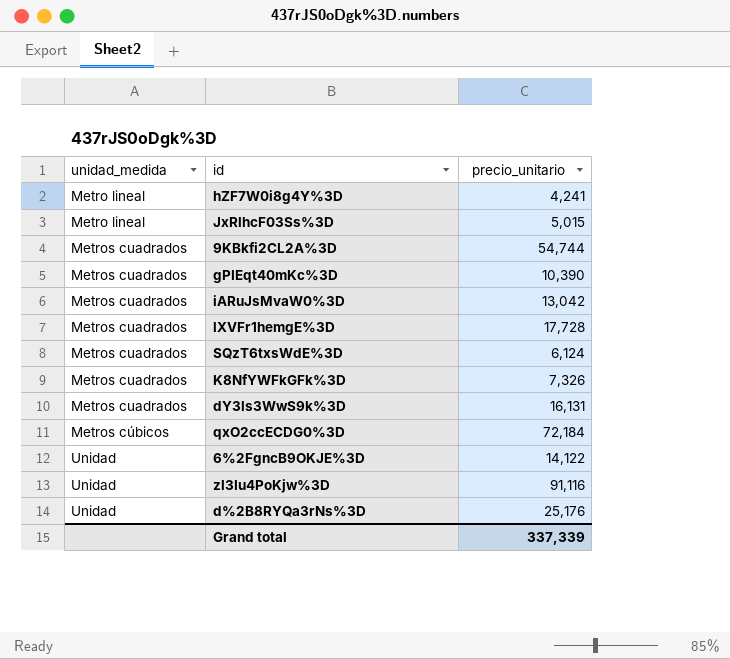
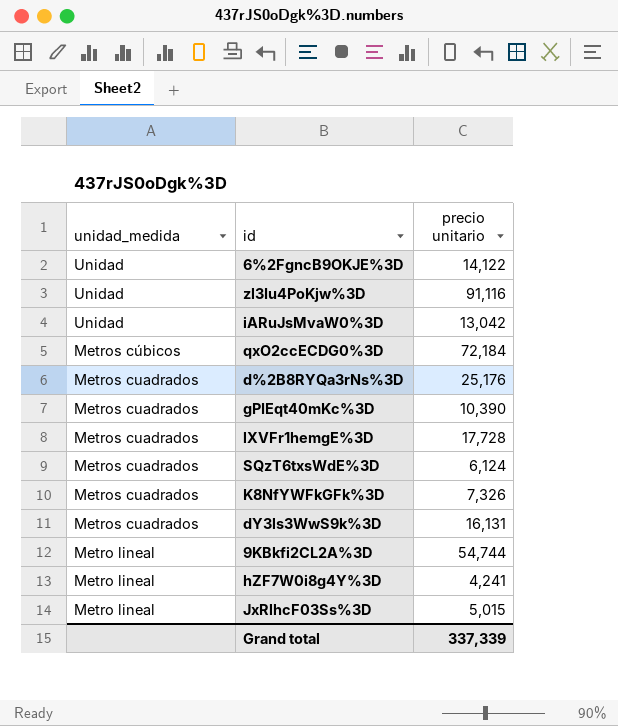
row order: unidad_medida ascending -> unidad_medida descending
column name: precio_unitario -> precio unitario
iARuJsMvaW0%3D | unidad_medida: Metros cuadrados -> Unidad
d%2B8RYQa3rNs%3D | unidad_medida: Unidad -> Metros cuadrados
9KBkfi2CL2A%3D | unidad_medida: Metros cuadrados -> Metro lineal

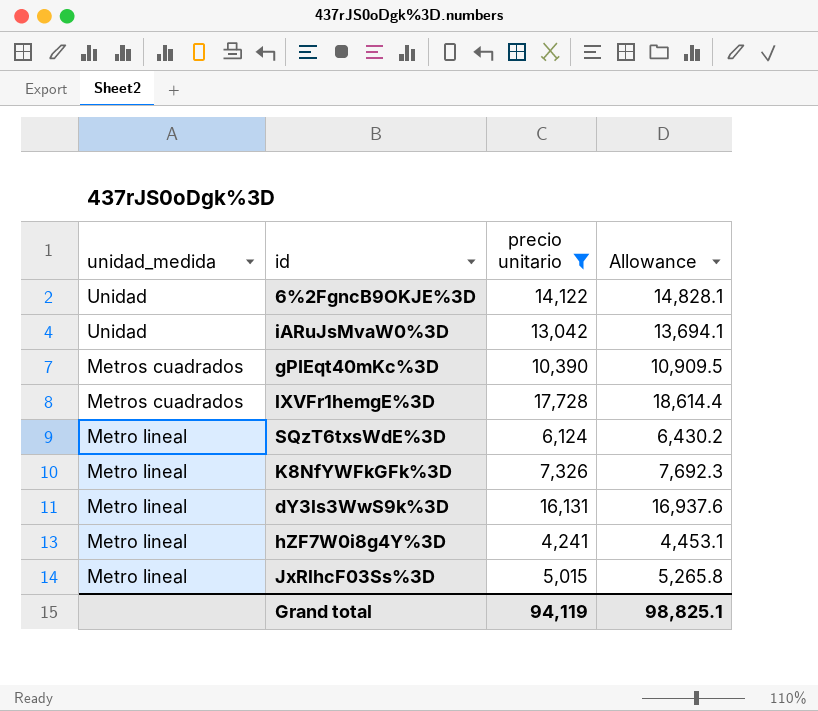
filter: none -> precio unitario <= 17,728
column Allowance | formula: none -> [precio unitario] * 1.05
SQzT6txsWdE%3D | unidad_medida: Metros cuadrados -> Metro lineal
K8NfYWFkGFk%3D | unidad_medida: Metros cuadrados -> Metro lineal
dY3ls3WwS9k%3D | unidad_medida: Metros cuadrados -> Metro lineal
Grand total | precio unitario: 337,339 -> 94,119

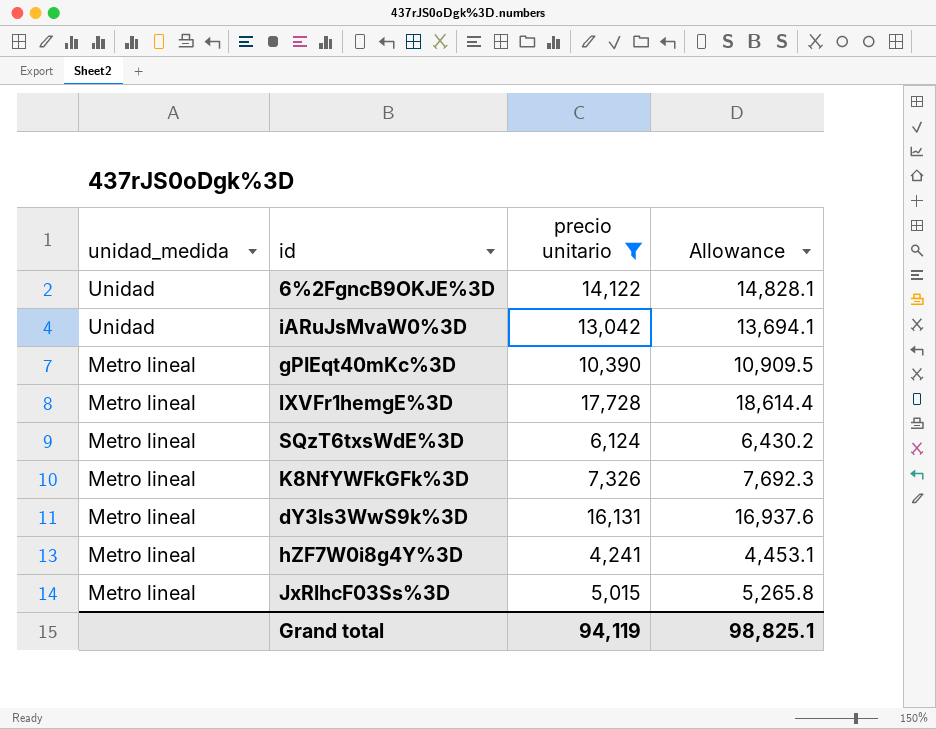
gPIEqt40mKc%3D | unidad_medida: Metros cuadrados -> Metro lineal
lXVFr1hemgE%3D | unidad_medida: Metros cuadrados -> Metro lineal

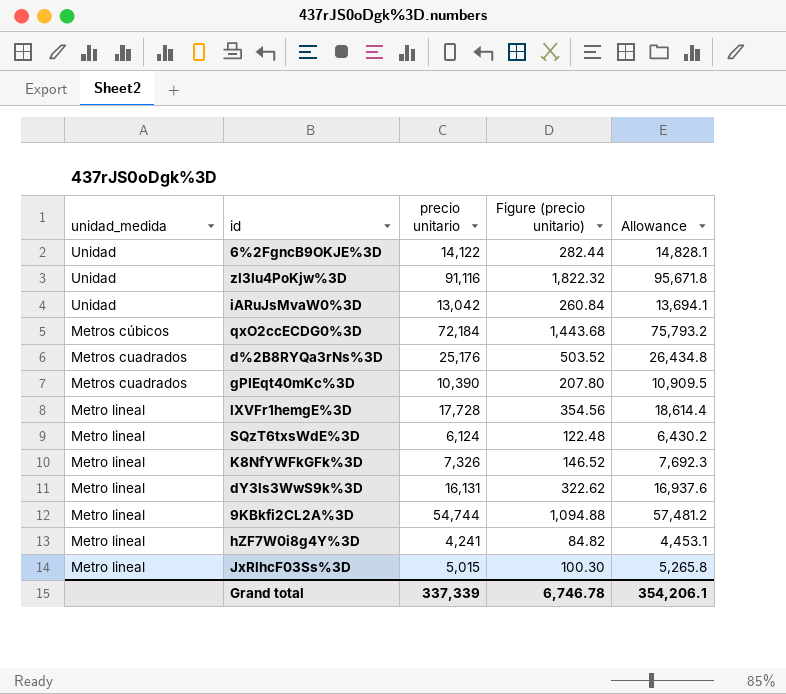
filter: precio unitario <= 17,728 -> none
column Figure (precio unitario) | formula: none -> [precio unitario] * 0.02
gPIEqt40mKc%3D | unidad_medida: Metro lineal -> Metros cuadrados
Grand total | precio unitario: 94,119 -> 337,339
Grand total | Allowance: 98,825.1 -> 354,206.1

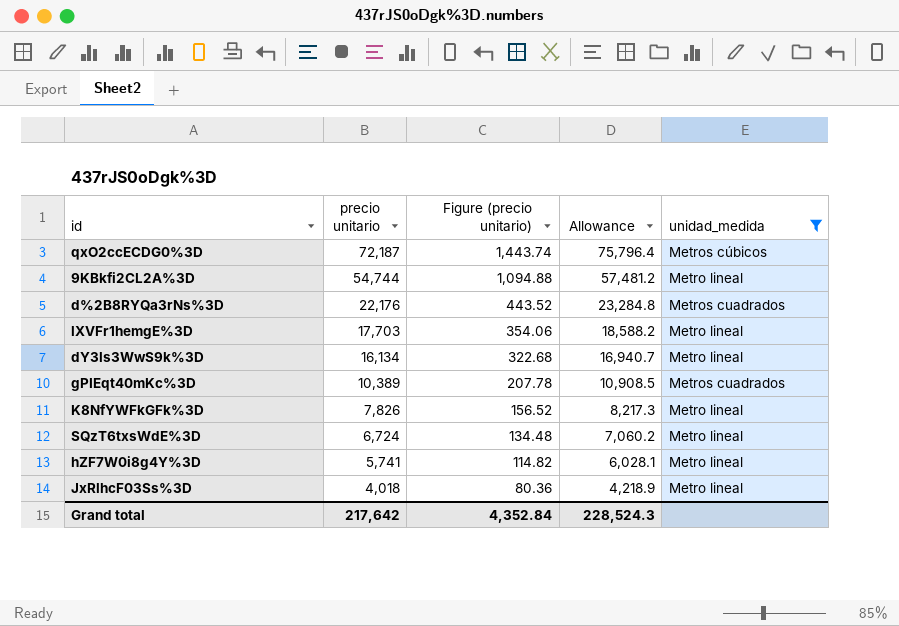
filter: none -> unidad_medida != Unidad
row order: unidad_medida descending -> precio unitario descending
column unidad_medida | position: 1 -> 5
qxO2ccECDG0%3D | precio unitario: 72,184 -> 72,187
qxO2ccECDG0%3D | Figure (precio unitario): 1,443.68 -> 1,443.74
qxO2ccECDG0%3D | Allowance: 75,793.2 -> 75,796.4
d%2B8RYQa3rNs%3D | precio unitario: 25,176 -> 22,176
d%2B8RYQa3rNs%3D | Figure (precio unitario): 503.52 -> 443.52
d%2B8RYQa3rNs%3D | Allowance: 26,434.8 -> 23,284.8
lXVFr1hemgE%3D | precio unitario: 17,728 -> 17,703
lXVFr1hemgE%3D | Figure (precio unitario): 354.56 -> 354.06
lXVFr1hemgE%3D | Allowance: 18,614.4 -> 18,588.2
dY3ls3WwS9k%3D | precio unitario: 16,131 -> 16,134
dY3ls3WwS9k%3D | Figure (precio unitario): 322.62 -> 322.68
dY3ls3WwS9k%3D | Allowance: 16,937.6 -> 16,940.7
gPIEqt40mKc%3D | precio unitario: 10,390 -> 10,389
gPIEqt40mKc%3D | Figure (precio unitario): 207.80 -> 207.78
gPIEqt40mKc%3D | Allowance: 10,909.5 -> 10,908.5
K8NfYWFkGFk%3D | precio unitario: 7,326 -> 7,826
K8NfYWFkGFk%3D | Figure (precio unitario): 146.52 -> 156.52
K8NfYWFkGFk%3D | Allowance: 7,692.3 -> 8,217.3
SQzT6txsWdE%3D | precio unitario: 6,124 -> 6,724
SQzT6txsWdE%3D | Figure (precio unitario): 122.48 -> 134.48
SQzT6txsWdE%3D | Allowance: 6,430.2 -> 7,060.2
hZF7W0i8g4Y%3D | precio unitario: 4,241 -> 5,741
hZF7W0i8g4Y%3D | Figure (precio unitario): 84.82 -> 114.82
hZF7W0i8g4Y%3D | Allowance: 4,453.1 -> 6,028.1
JxRlhcF03Ss%3D | precio unitario: 5,015 -> 4,018
JxRlhcF03Ss%3D | Figure (precio unitario): 100.30 -> 80.36
JxRlhcF03Ss%3D | Allowance: 5,265.8 -> 4,218.9
Grand total | precio unitario: 337,339 -> 217,642
Grand total | Figure (precio unitario): 6,746.78 -> 4,352.84
Grand total | Allowance: 354,206.1 -> 228,524.3

